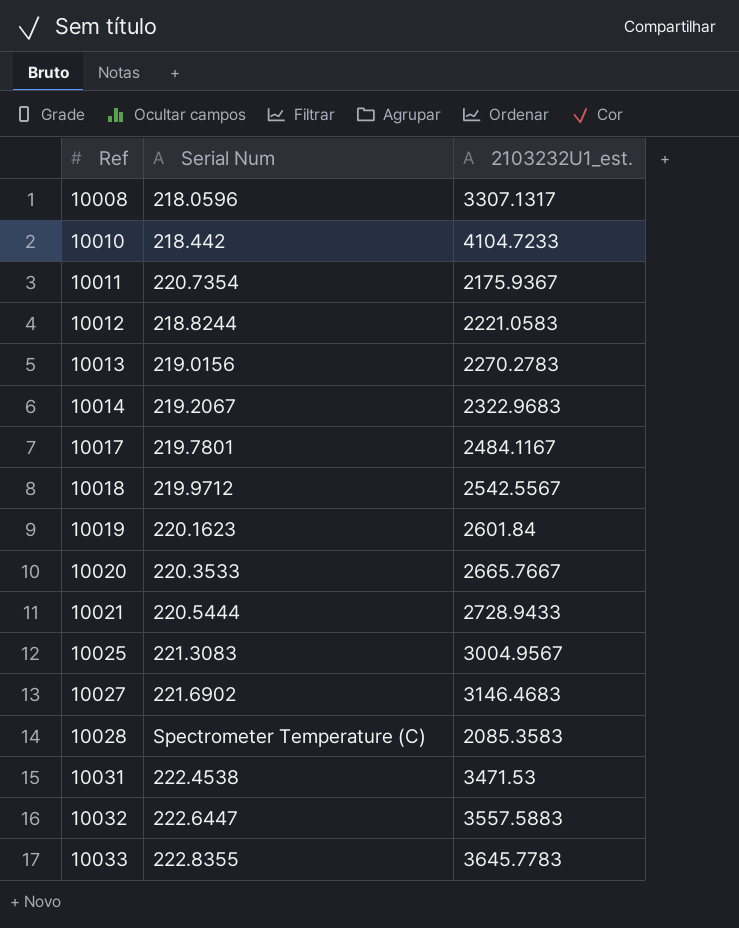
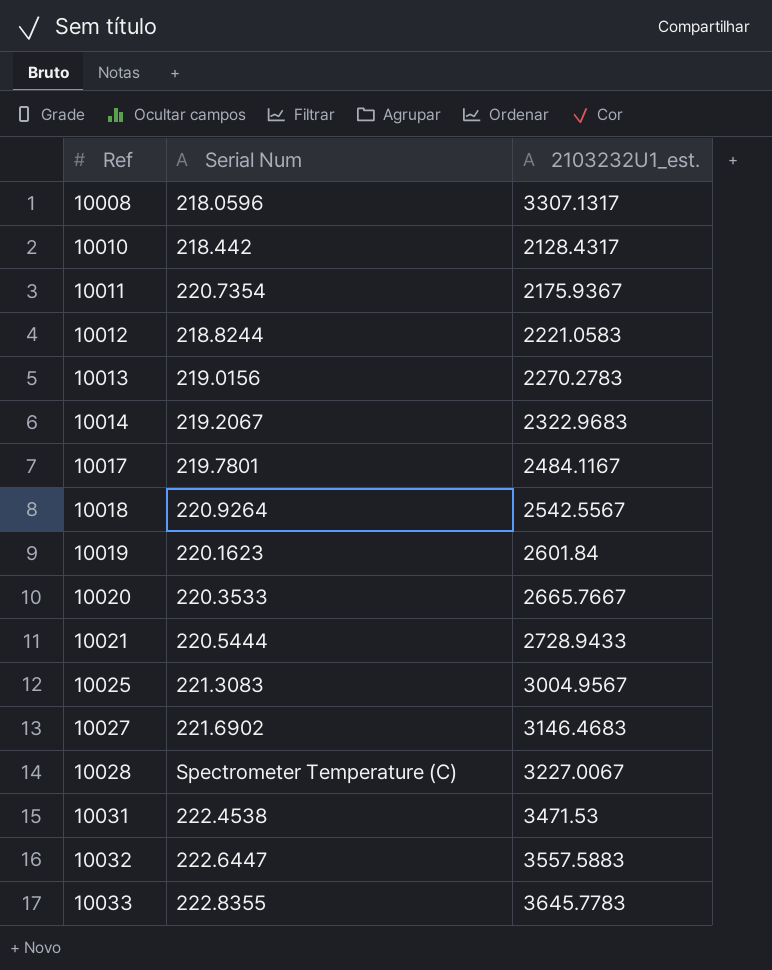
10010 | 2103232U1_est.: 4104.7233 -> 2128.4317
10018 | Serial Num: 219.9712 -> 220.9264
10028 | 2103232U1_est.: 2085.3583 -> 3227.0067

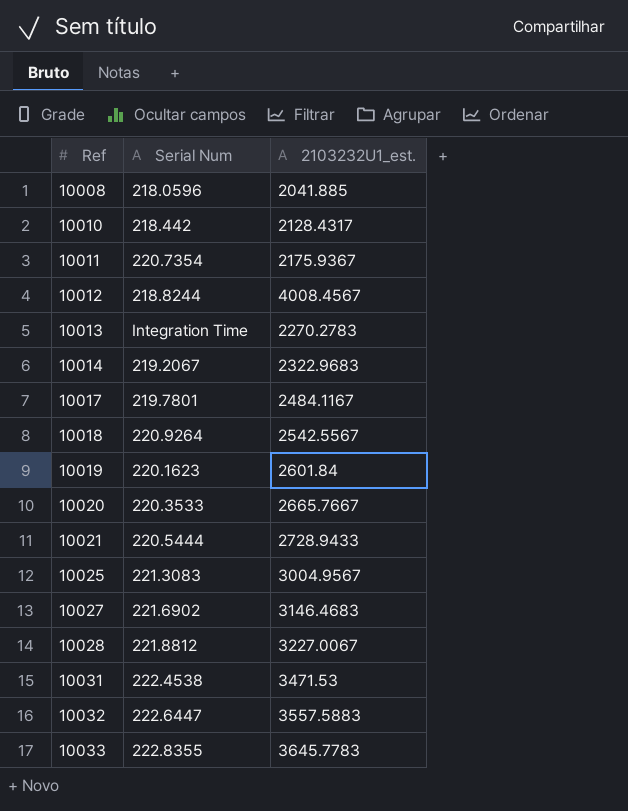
10008 | 2103232U1_est.: 3307.1317 -> 2041.885
10012 | 2103232U1_est.: 2221.0583 -> 4008.4567
10013 | Serial Num: 219.0156 -> Integration Time
10028 | Serial Num: Spectrometer Temperature (C) -> 221.8812

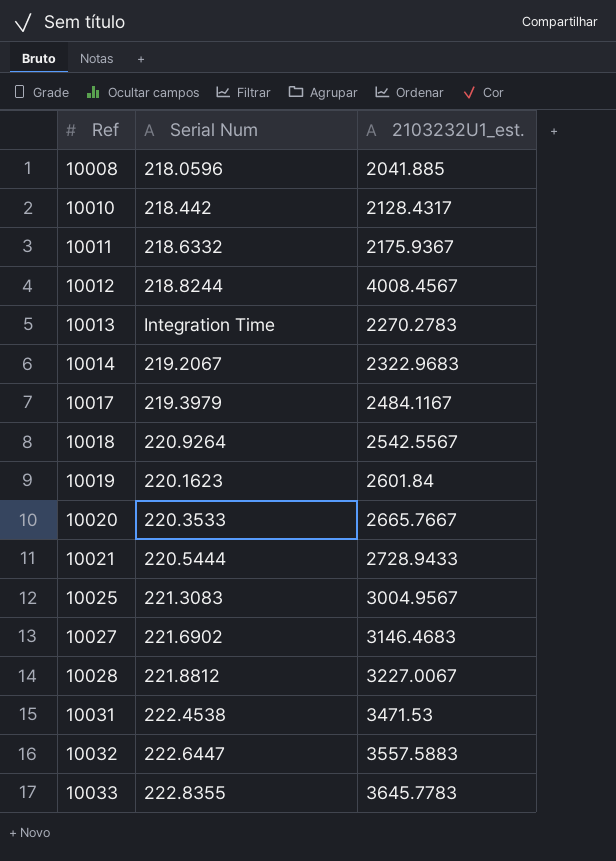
10011 | Serial Num: 220.7354 -> 218.6332
10017 | Serial Num: 219.7801 -> 219.3979

